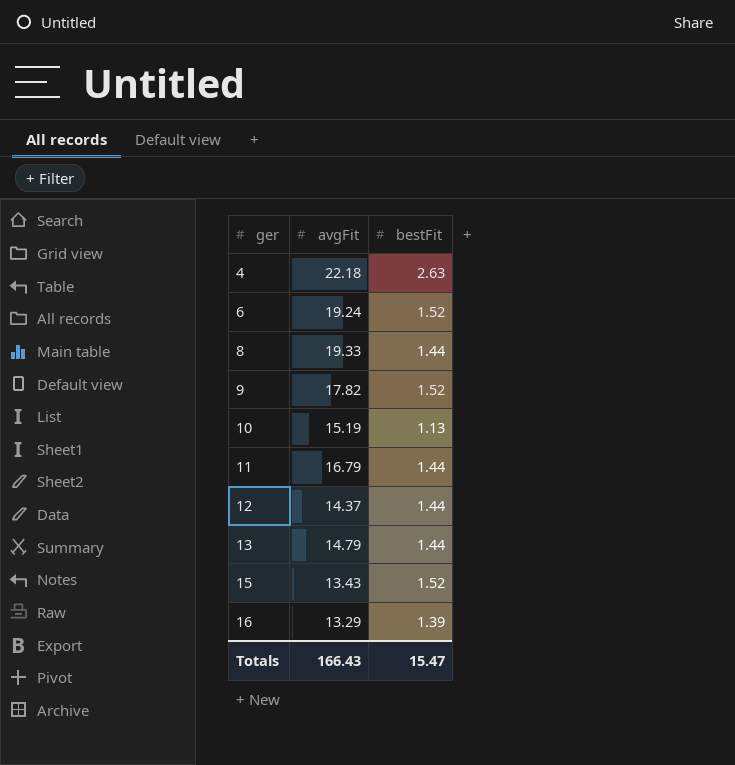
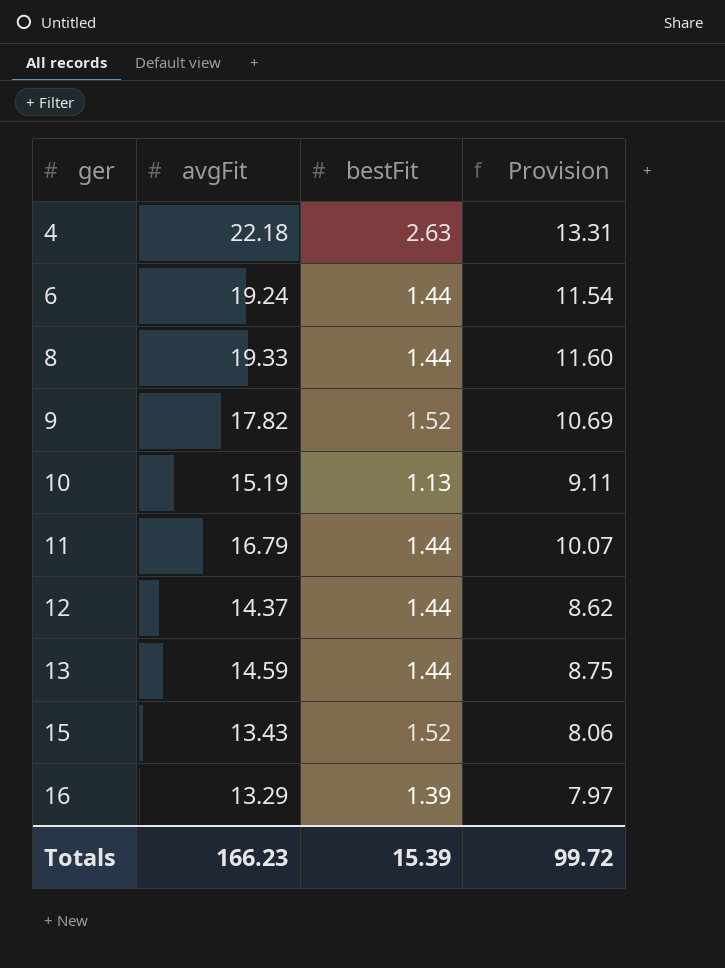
column Provision | formula: none -> [avgFit] * 0.6
6 | bestFit: 1.52 -> 1.44
13 | avgFit: 14.79 -> 14.59
Totals | avgFit: 166.43 -> 166.23
Totals | bestFit: 15.47 -> 15.39

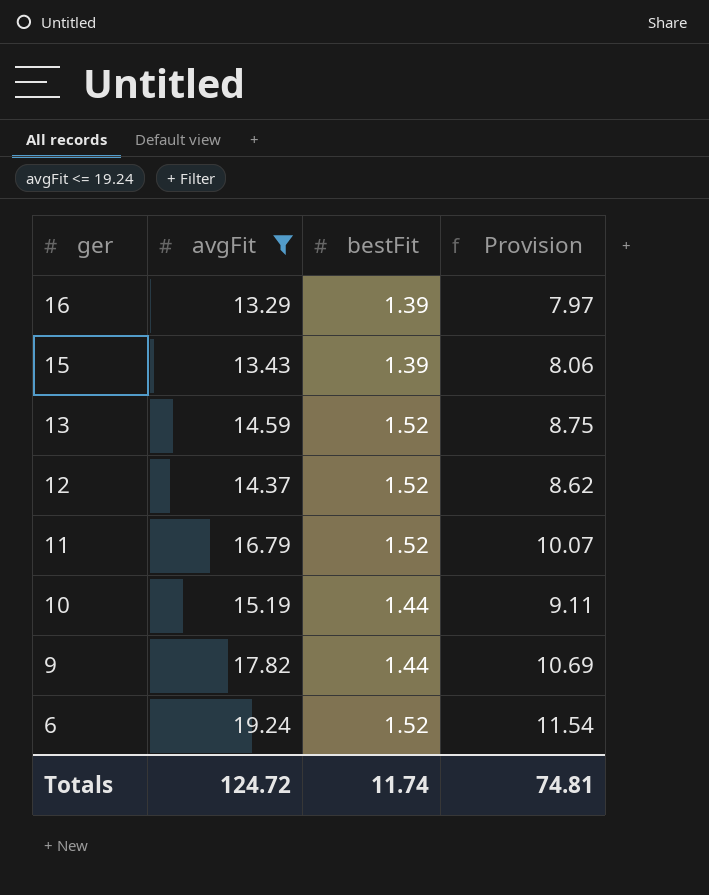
filter: none -> avgFit <= 19.24
row order: ger ascending -> ger descending
15 | bestFit: 1.52 -> 1.39
13 | bestFit: 1.44 -> 1.52
12 | bestFit: 1.44 -> 1.52
11 | bestFit: 1.44 -> 1.52
10 | bestFit: 1.13 -> 1.44
9 | bestFit: 1.52 -> 1.44
6 | bestFit: 1.44 -> 1.52
Totals | avgFit: 166.23 -> 124.72
Totals | bestFit: 15.39 -> 11.74
Totals | Provision: 99.72 -> 74.81

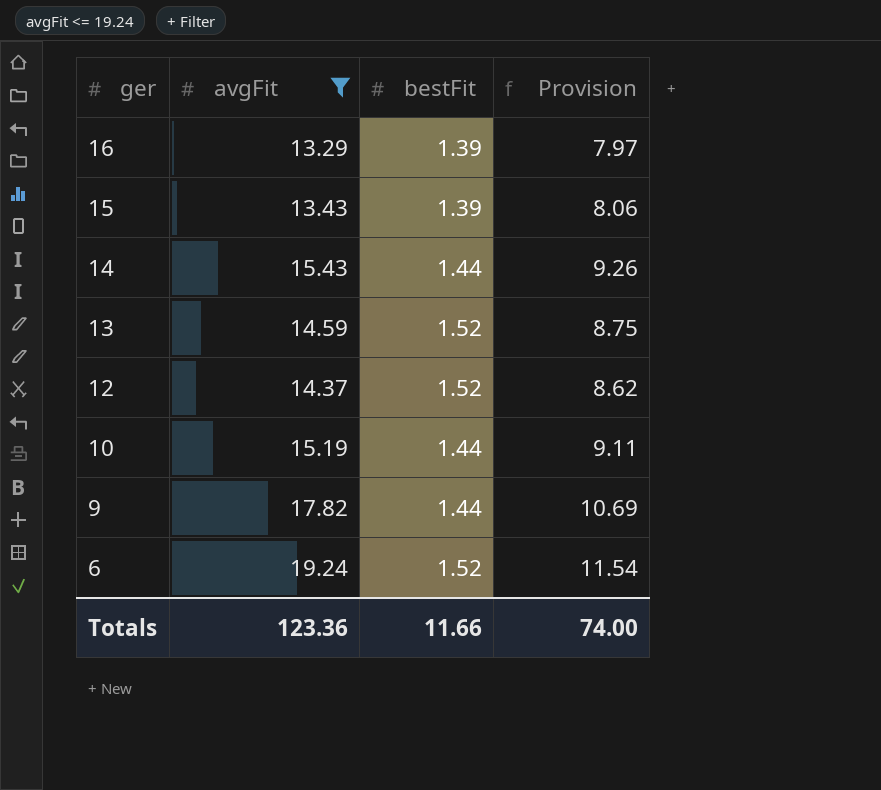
row 11: 16.79 | 1.52 | 10.07 -> none
row 14: none -> 15.43 | 1.44 | 9.26
Totals | avgFit: 124.72 -> 123.36
Totals | bestFit: 11.74 -> 11.66
Totals | Provision: 74.81 -> 74.00

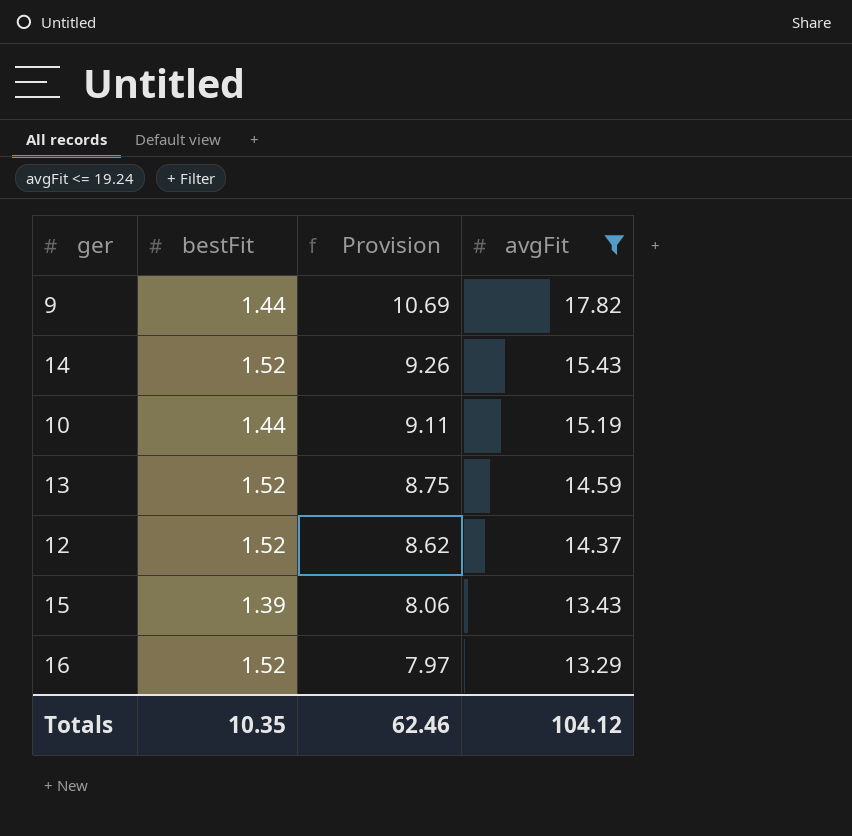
row order: ger descending -> Provision descending
column avgFit | position: 2 -> 4
row 6: 19.24 | 1.52 | 11.54 -> none
14 | bestFit: 1.44 -> 1.52
16 | bestFit: 1.39 -> 1.52
Totals | bestFit: 11.66 -> 10.35
Totals | Provision: 74.00 -> 62.46
Totals | avgFit: 123.36 -> 104.12

